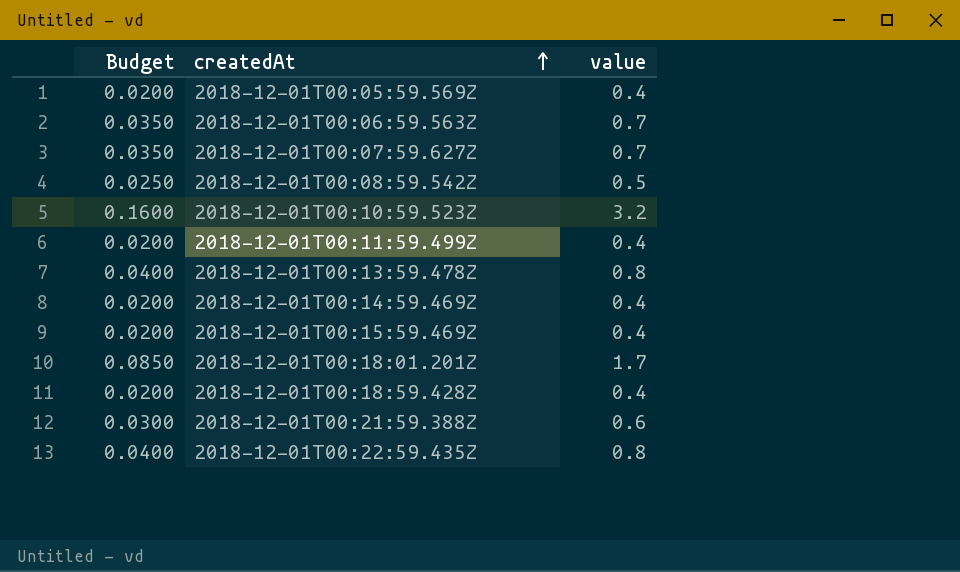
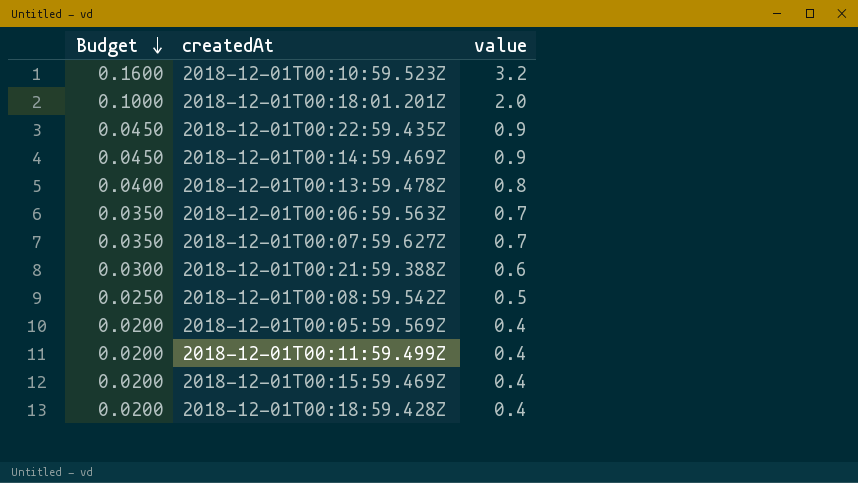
row order: createdAt ascending -> Budget descending
2018-12-01T00:18:01.201Z | Budget: 0.0850 -> 0.1000
2018-12-01T00:18:01.201Z | value: 1.7 -> 2.0
2018-12-01T00:22:59.435Z | Budget: 0.0400 -> 0.0450
2018-12-01T00:22:59.435Z | value: 0.8 -> 0.9
2018-12-01T00:14:59.469Z | Budget: 0.0200 -> 0.0450
2018-12-01T00:14:59.469Z | value: 0.4 -> 0.9

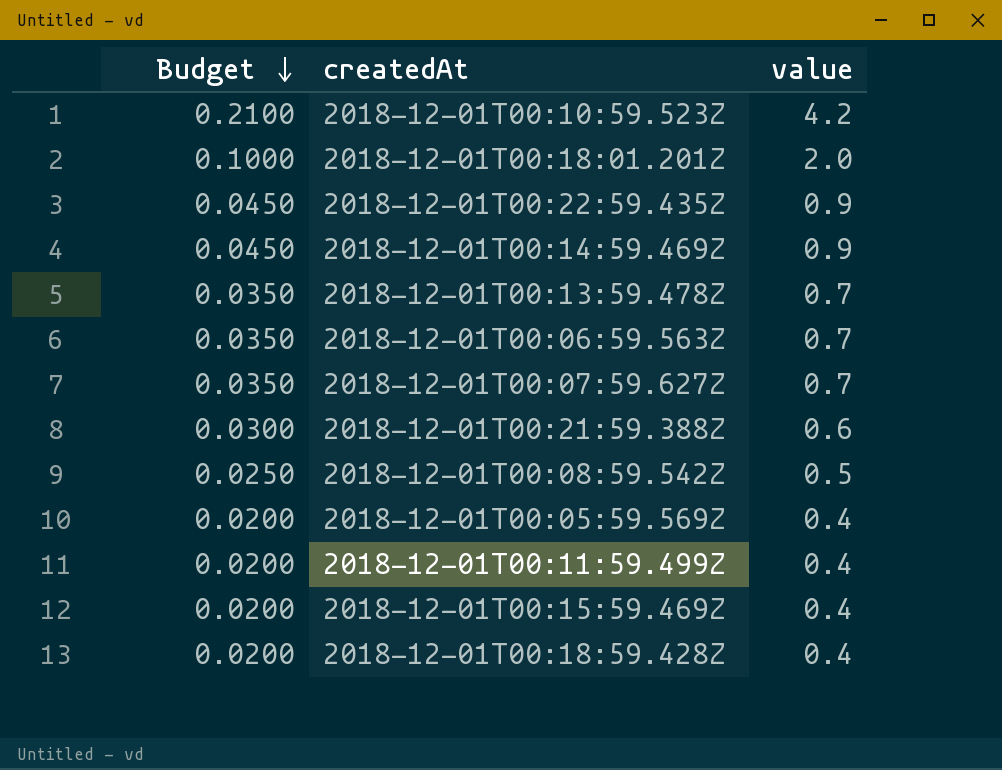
2018-12-01T00:10:59.523Z | Budget: 0.1600 -> 0.2100
2018-12-01T00:10:59.523Z | value: 3.2 -> 4.2
2018-12-01T00:13:59.478Z | Budget: 0.0400 -> 0.0350
2018-12-01T00:13:59.478Z | value: 0.8 -> 0.7

